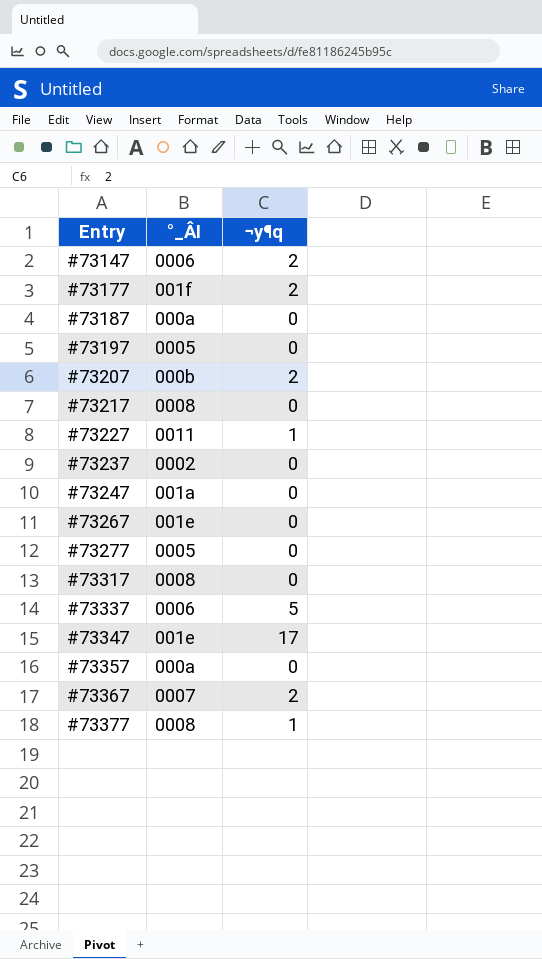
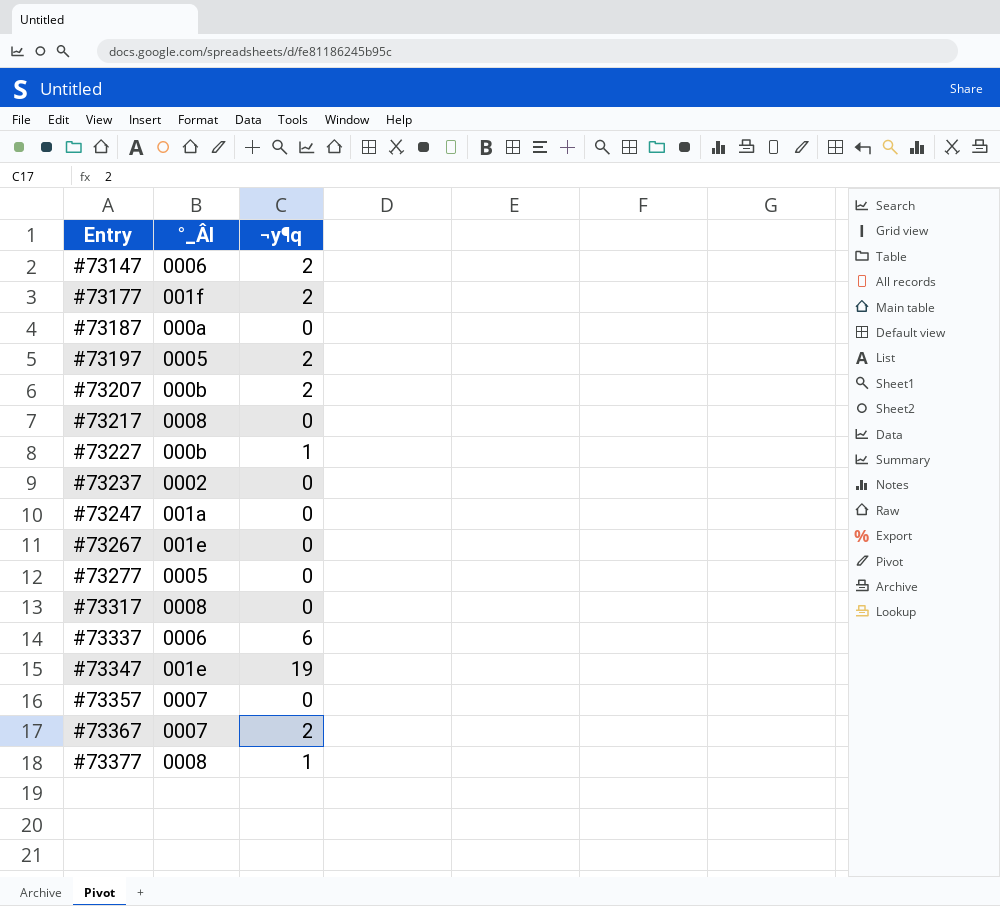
#73197 | ¬y¶q: 0 -> 2
#73227 | °_ÂI: 0011 -> 000b
#73337 | ¬y¶q: 5 -> 6
#73347 | ¬y¶q: 17 -> 19
#73357 | °_ÂI: 000a -> 0007

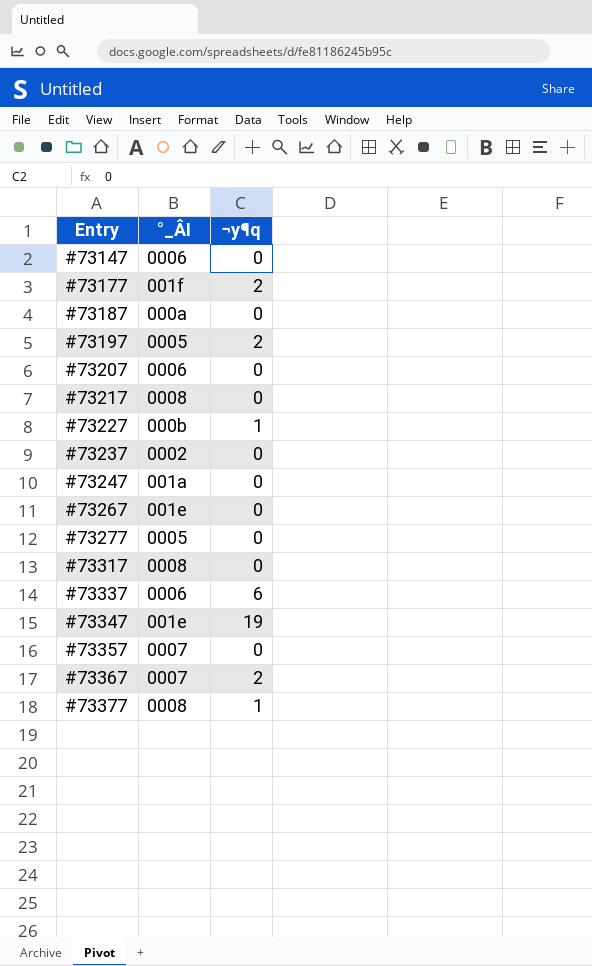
#73147 | ¬y¶q: 2 -> 0
#73207 | °_ÂI: 000b -> 0006
#73207 | ¬y¶q: 2 -> 0

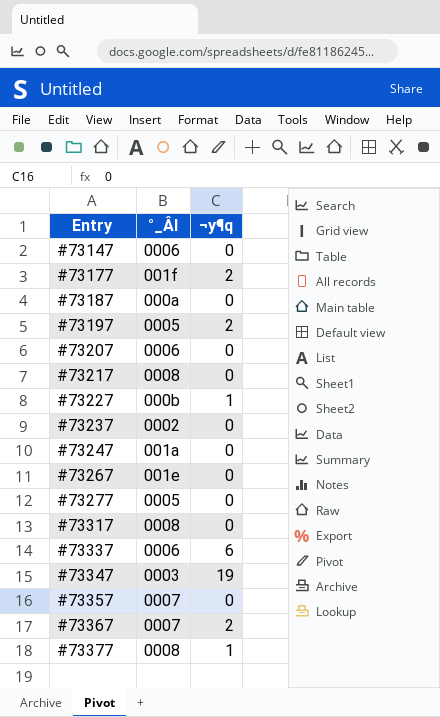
#73347 | °_ÂI: 001e -> 0003

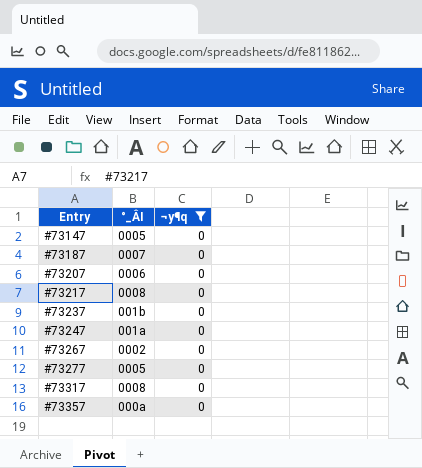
filter: none -> ¬y¶q = 0
#73147 | °_ÂI: 0006 -> 0005
#73187 | °_ÂI: 000a -> 0007
#73237 | °_ÂI: 0002 -> 001b
#73267 | °_ÂI: 001e -> 0002
#73357 | °_ÂI: 0007 -> 000a

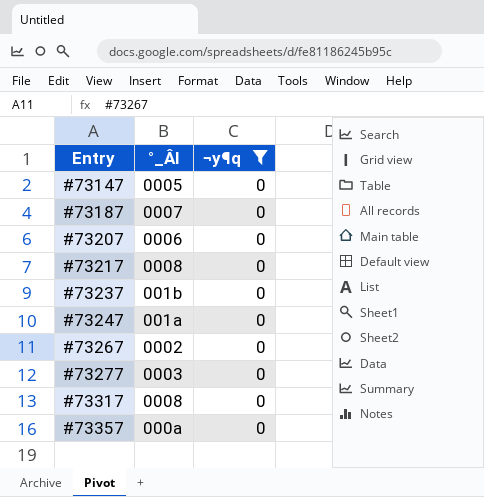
#73277 | °_ÂI: 0005 -> 0003

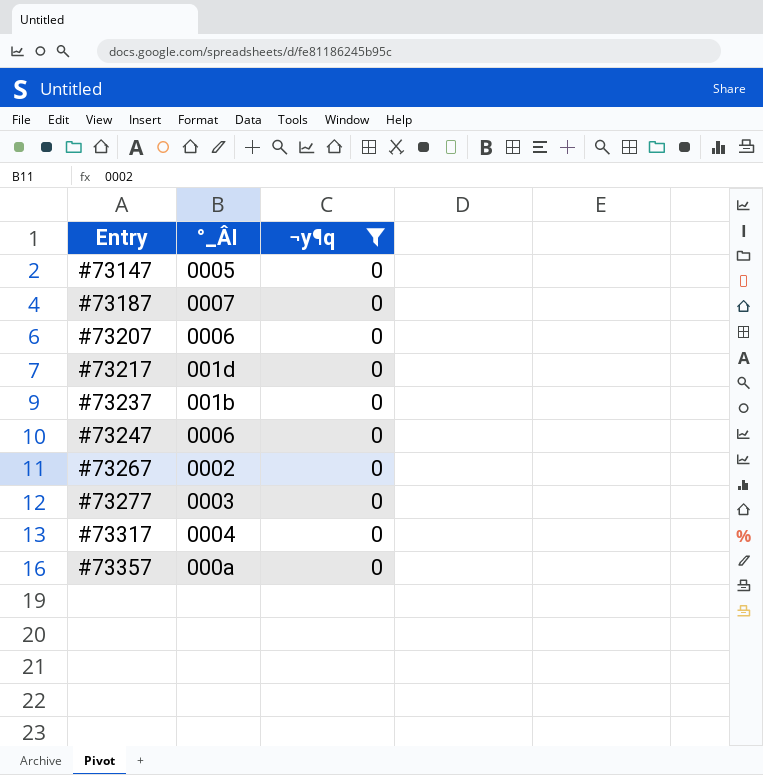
#73217 | °_ÂI: 0008 -> 001d
#73247 | °_ÂI: 001a -> 0006
#73317 | °_ÂI: 0008 -> 0004

